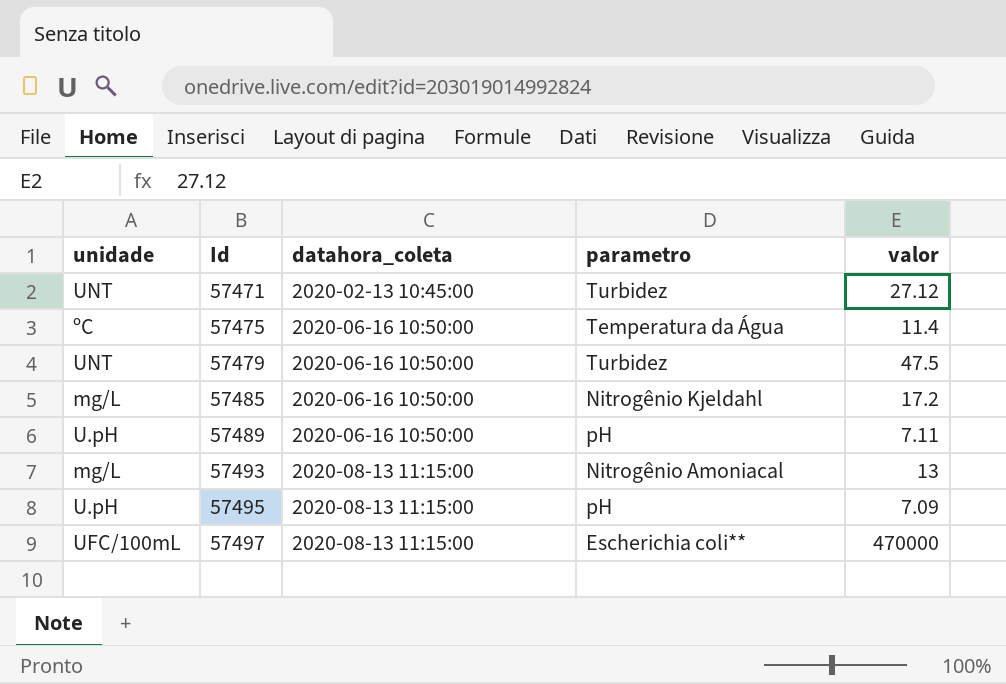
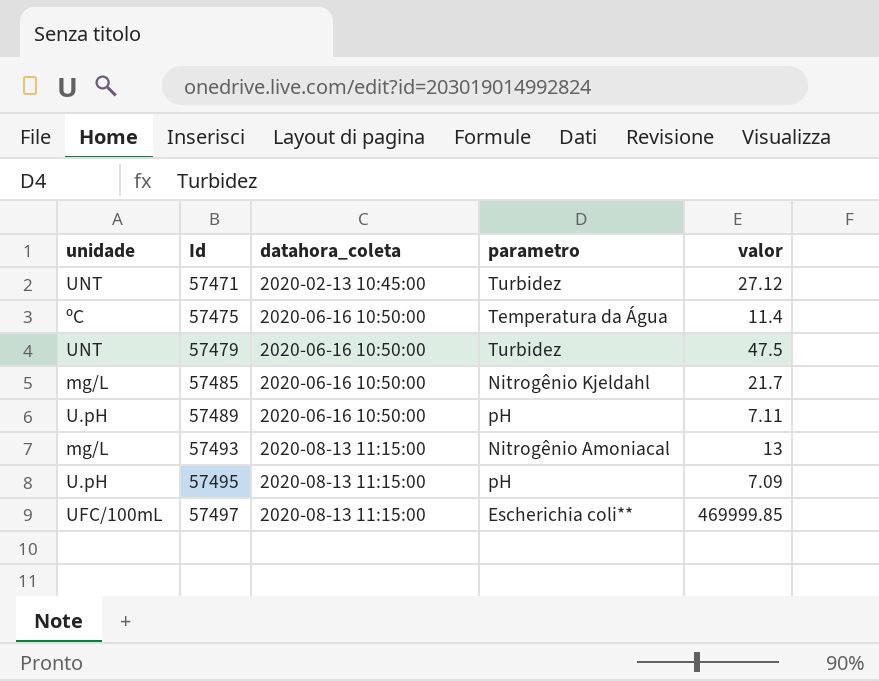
57485 | valor: 17.2 -> 21.7
57497 | valor: 470000 -> 469999.85

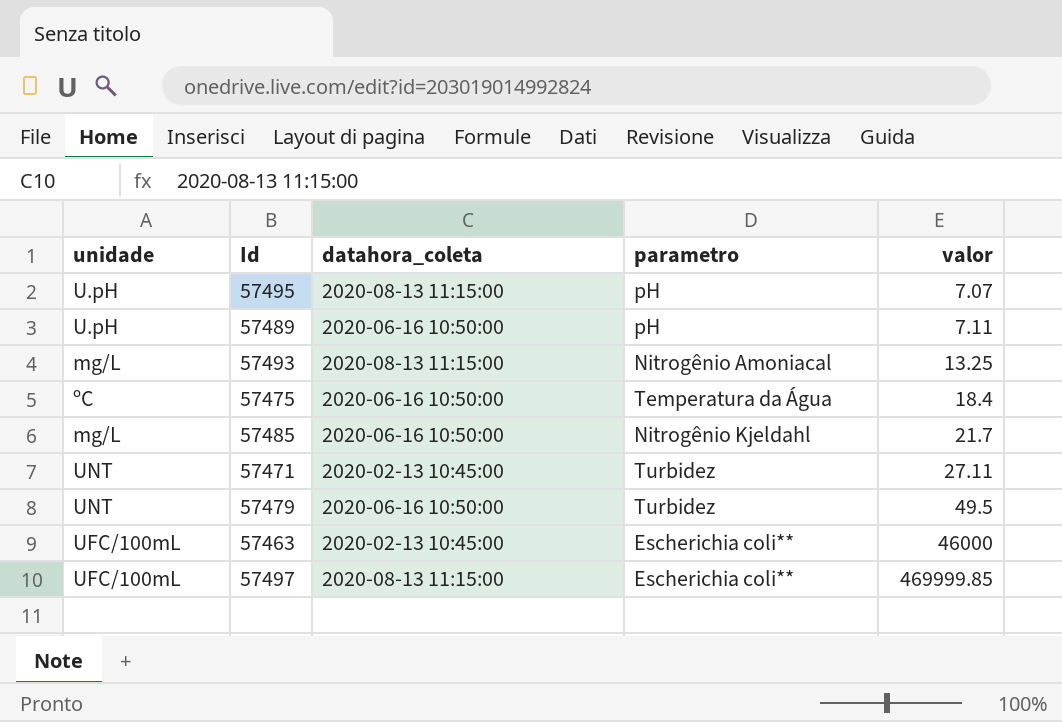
row order: Id ascending -> valor ascending
57495 | valor: 7.09 -> 7.07
57493 | valor: 13 -> 13.25
57475 | valor: 11.4 -> 18.4
57471 | valor: 27.12 -> 27.11
57479 | valor: 47.5 -> 49.5
row 57463: none -> UFC/100mL | 2020-02-13 10:45:00 | Escherichia coli** | 46000

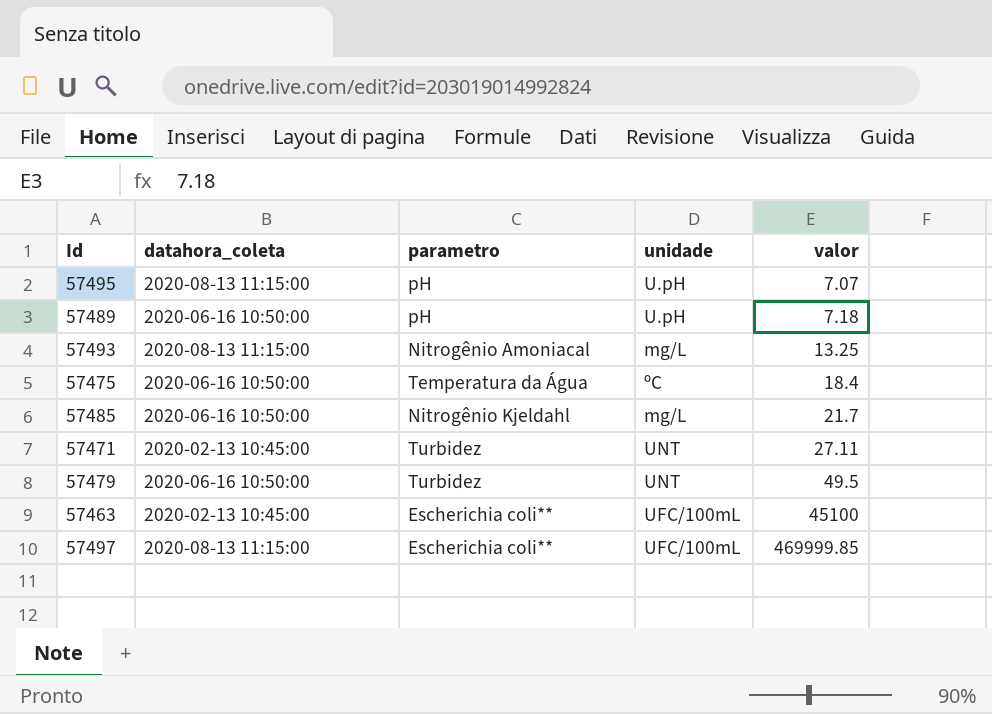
column unidade | position: 1 -> 4
57489 | valor: 7.11 -> 7.18
57463 | valor: 46000 -> 45100

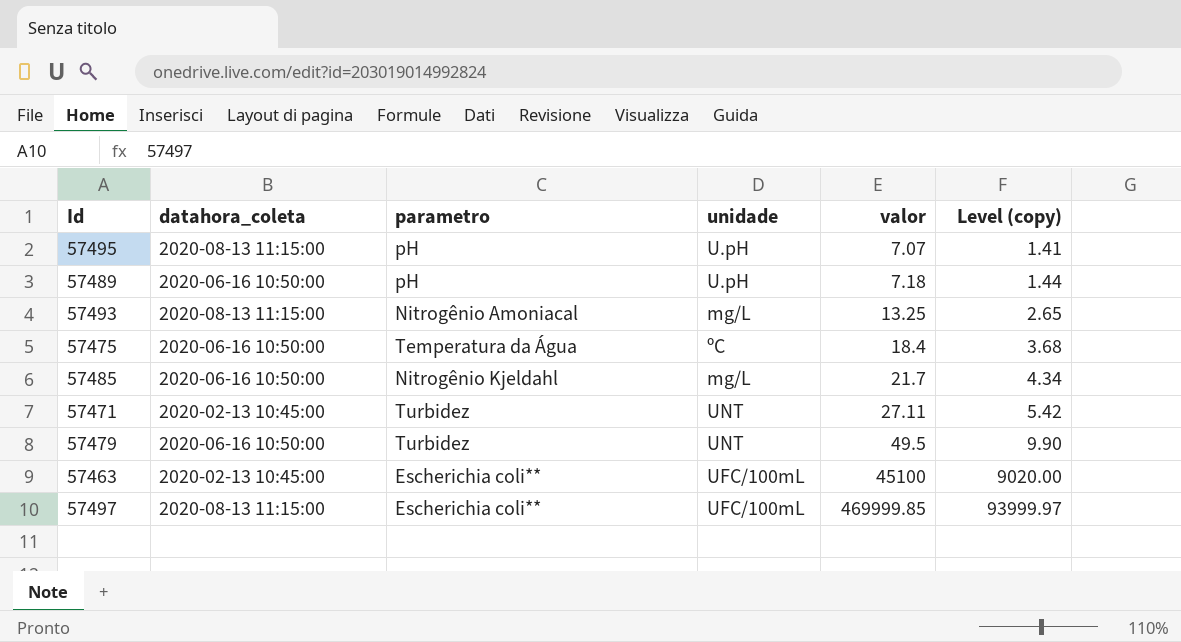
column Level (copy) | formula: none -> [valor] * 0.2

